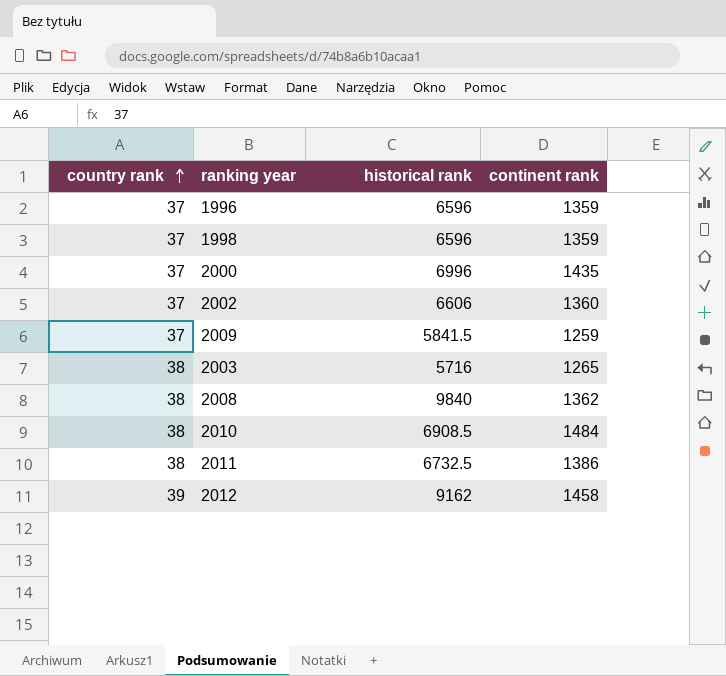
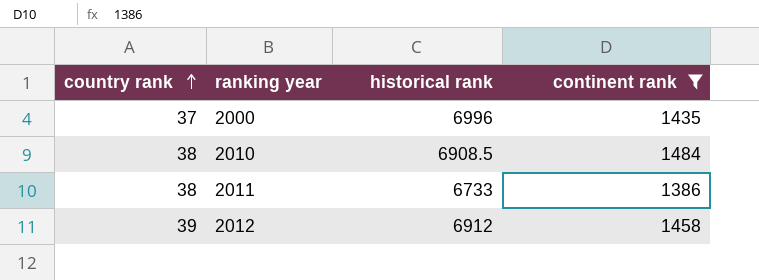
filter: none -> continent rank >= 1386
2011 | historical rank: 6732.5 -> 6733
2012 | historical rank: 9162 -> 6912

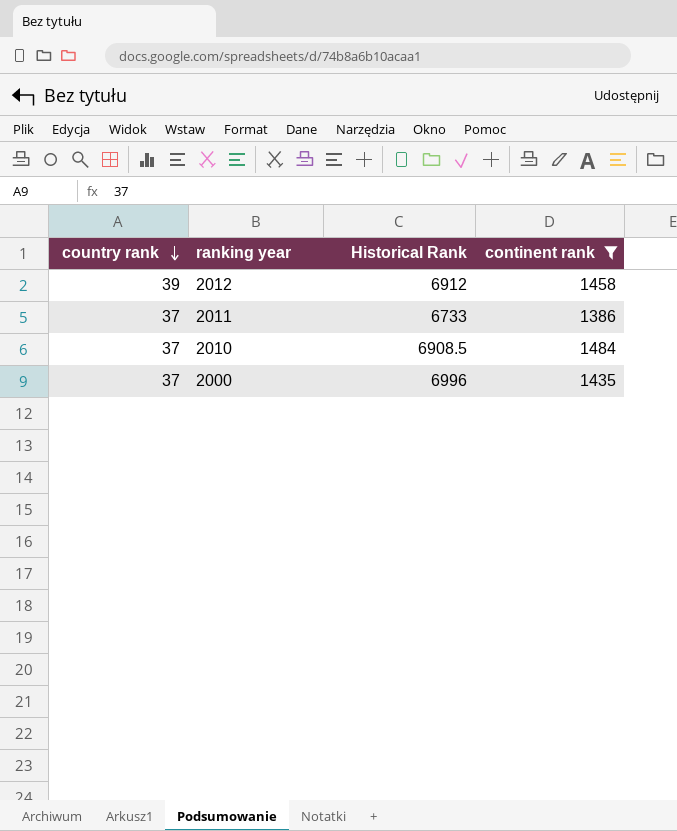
row order: country rank ascending -> country rank descending
column name: historical rank -> Historical Rank
2011 | country rank: 38 -> 37
2010 | country rank: 38 -> 37

